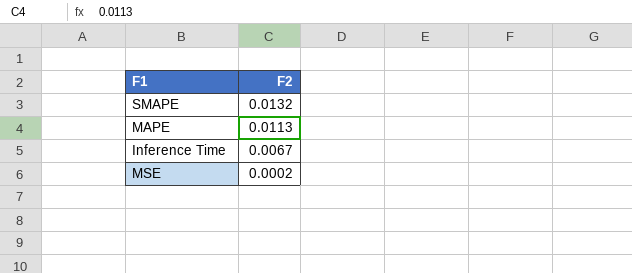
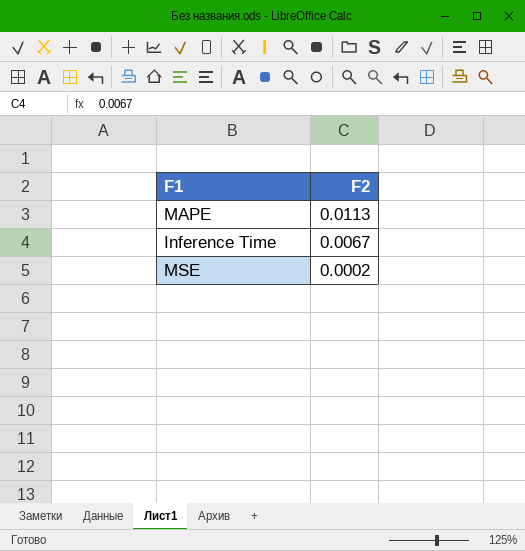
row SMAPE: 0.0132 -> none

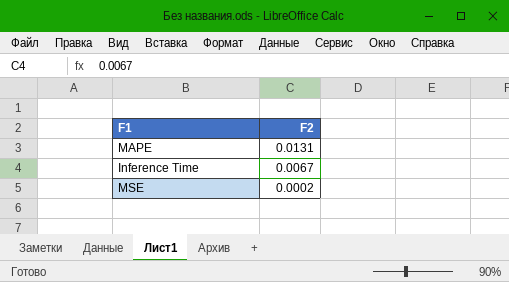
MAPE | F2: 0.0113 -> 0.0131

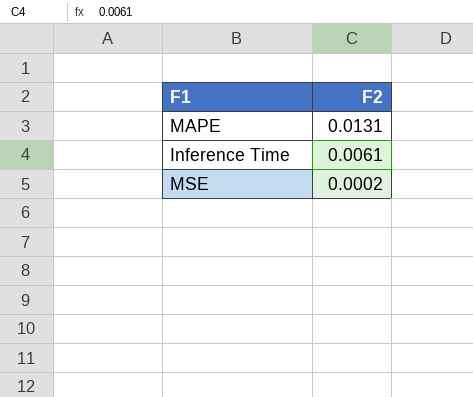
Inference Time | F2: 0.0067 -> 0.0061

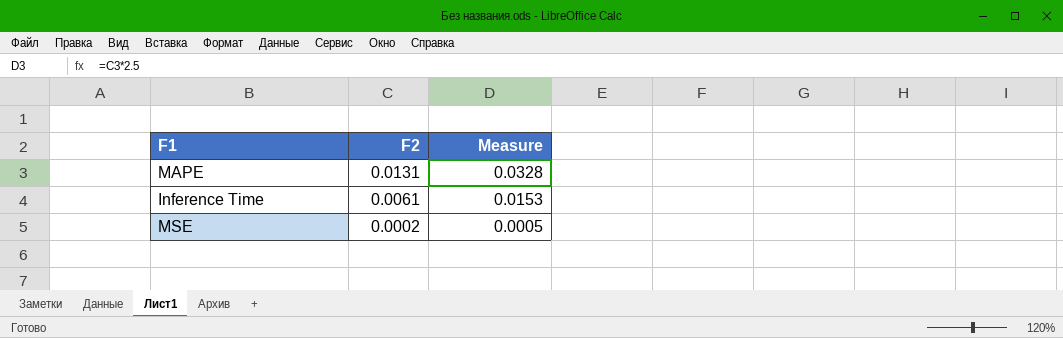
column Measure | formula: none -> [F2] * 2.5

